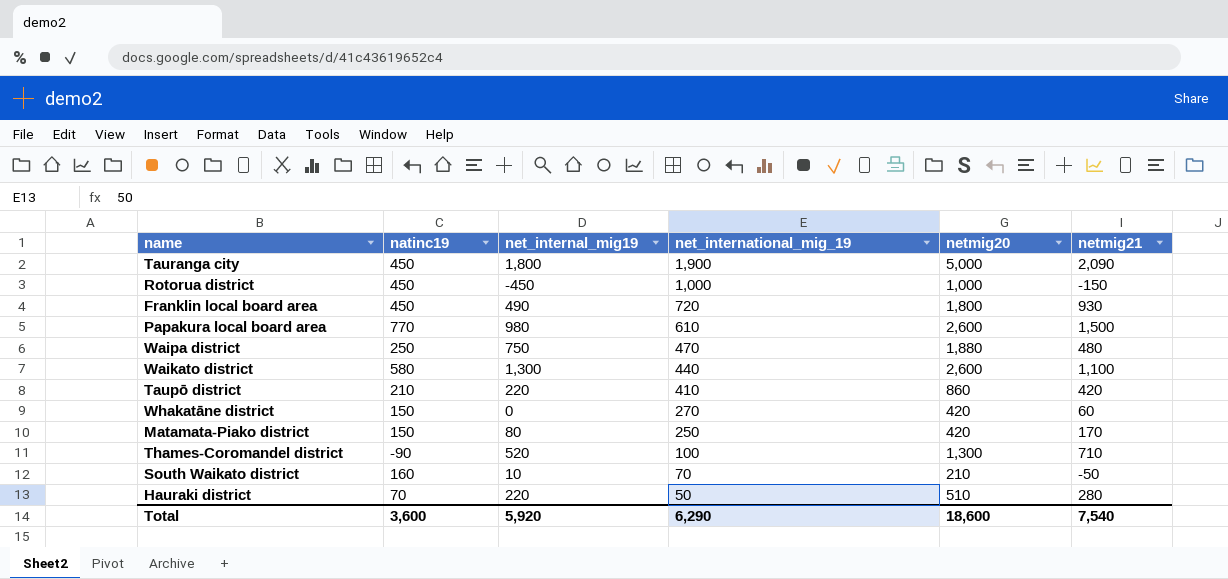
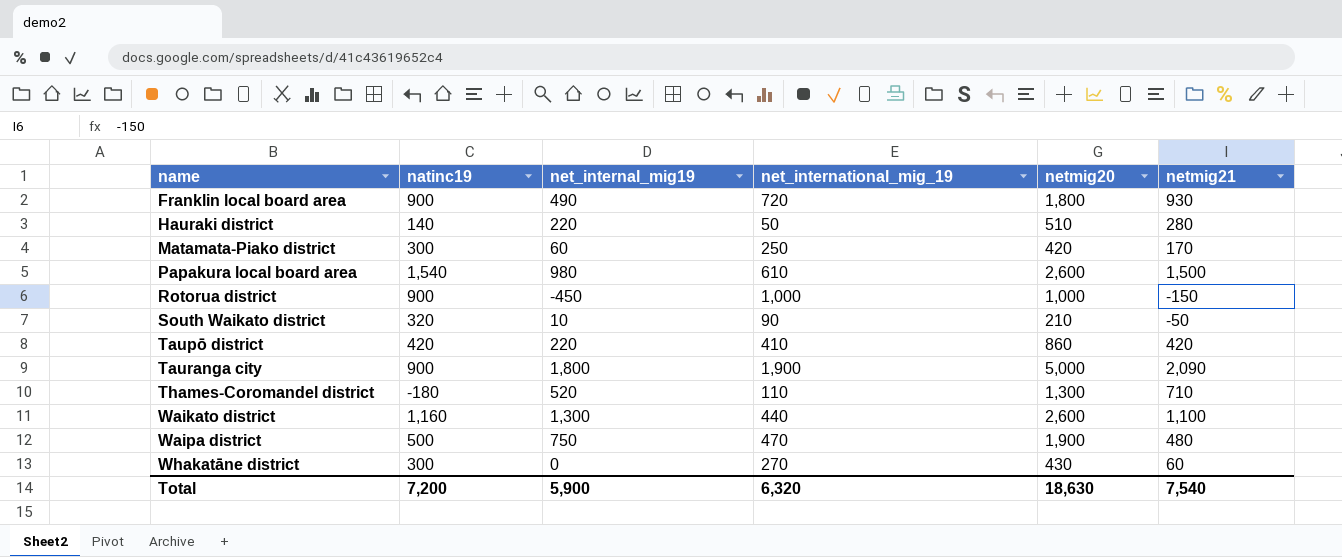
row order: net_international_mig_19 descending -> name ascending
Franklin local board area | natinc19: 450 -> 900
Hauraki district | natinc19: 70 -> 140
Matamata-Piako district | natinc19: 150 -> 300
Matamata-Piako district | net_internal_mig19: 80 -> 60
Papakura local board area | natinc19: 770 -> 1,540
Rotorua district | natinc19: 450 -> 900
South Waikato district | natinc19: 160 -> 320
South Waikato district | net_international_mig_19: 70 -> 90
Taupō district | natinc19: 210 -> 420
Tauranga city | natinc19: 450 -> 900
Thames-Coromandel district | natinc19: -90 -> -180
Thames-Coromandel district | net_international_mig_19: 100 -> 110
Waikato district | natinc19: 580 -> 1,160
Waipa district | natinc19: 250 -> 500
Waipa district | netmig20: 1,880 -> 1,900
Whakatāne district | natinc19: 150 -> 300
Whakatāne district | netmig20: 420 -> 430
Total | natinc19: 3,600 -> 7,200
Total | net_internal_mig19: 5,920 -> 5,900
Total | net_international_mig_19: 6,290 -> 6,320
Total | netmig20: 18,600 -> 18,630

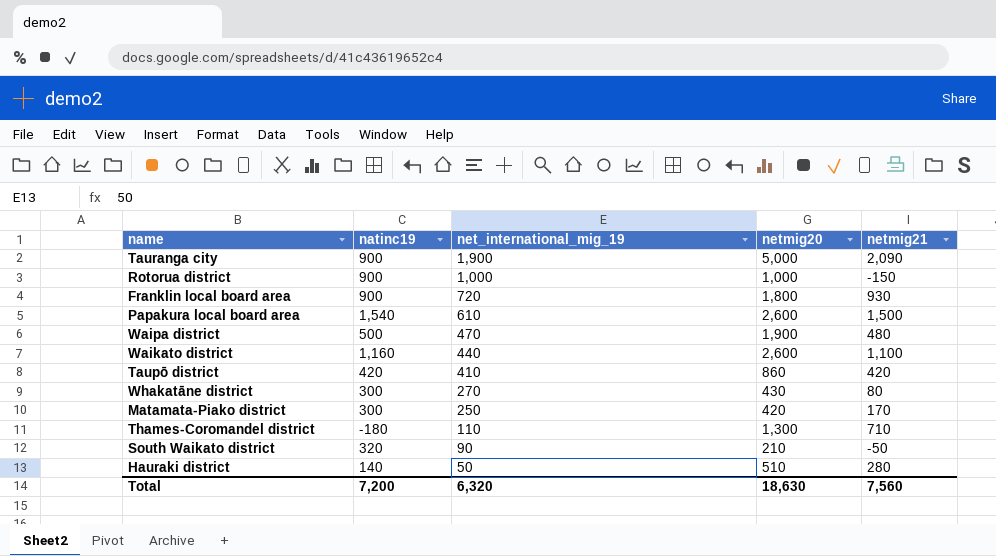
row order: name ascending -> net_international_mig_19 descending
column net_internal_mig19 | position: 3 -> none
Whakatāne district | netmig21: 60 -> 80
Total | netmig21: 7,540 -> 7,560

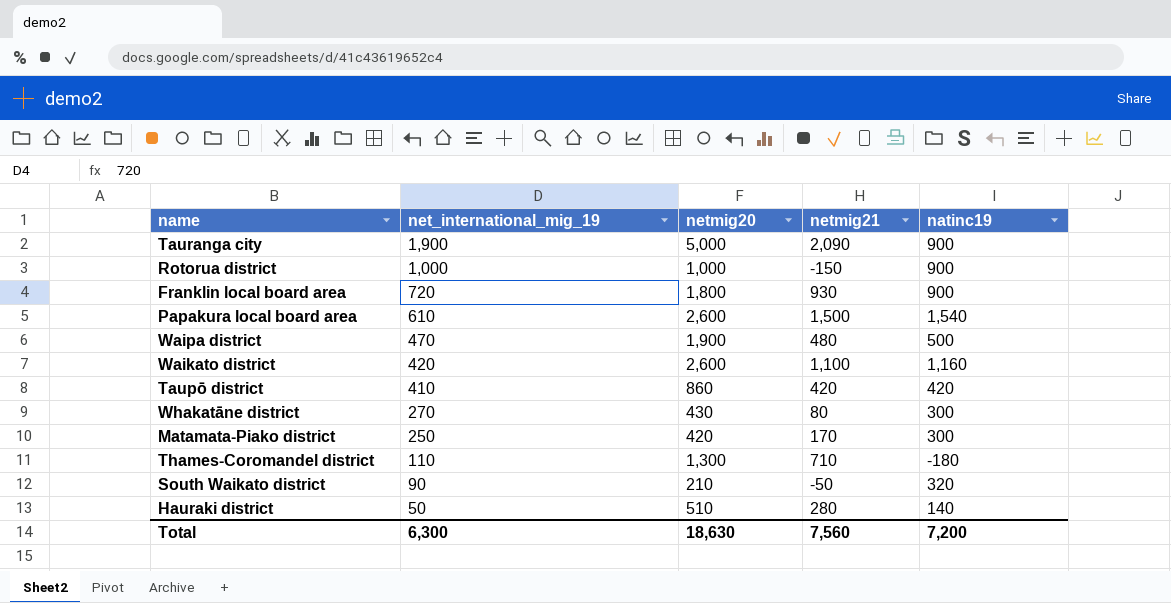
column natinc19 | position: 2 -> 5
Waikato district | net_international_mig_19: 440 -> 420
Total | net_international_mig_19: 6,320 -> 6,300

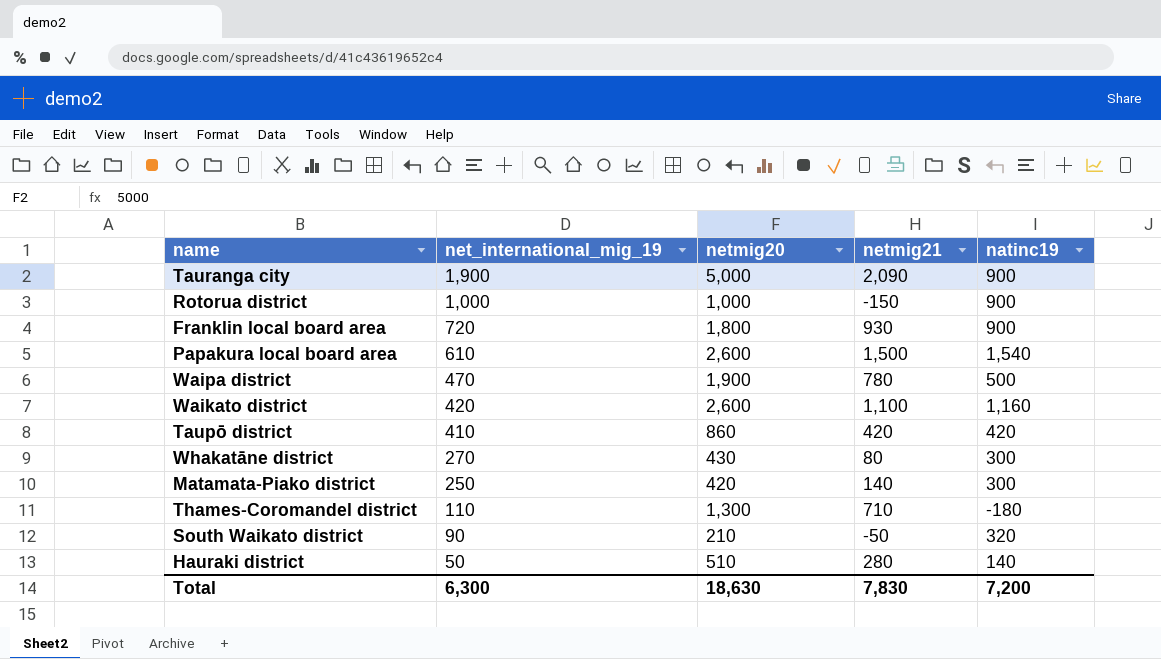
Waipa district | netmig21: 480 -> 780
Matamata-Piako district | netmig21: 170 -> 140
Total | netmig21: 7,560 -> 7,830

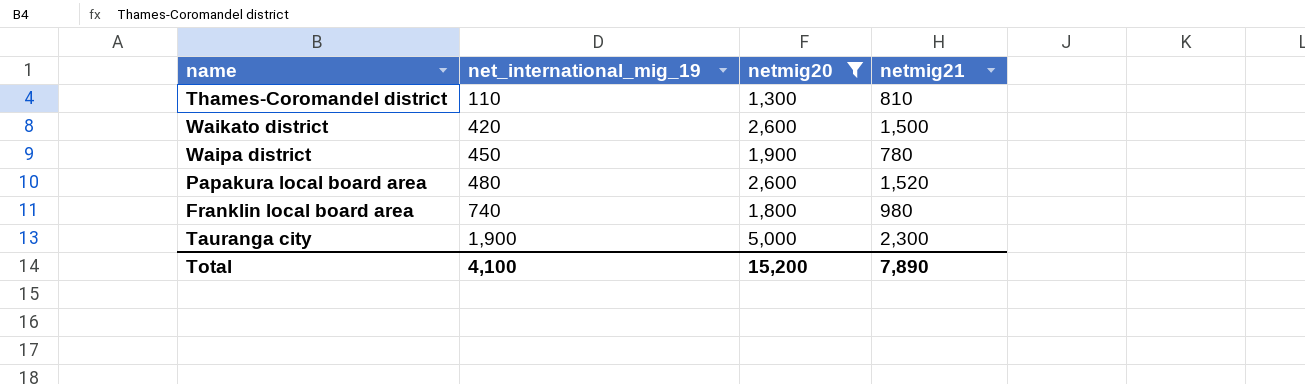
filter: none -> netmig20 >= 1,300
row order: net_international_mig_19 descending -> net_international_mig_19 ascending
column natinc19 | position: 5 -> none
Thames-Coromandel district | netmig21: 710 -> 810
Waikato district | netmig21: 1,100 -> 1,500
Waipa district | net_international_mig_19: 470 -> 450
Papakura local board area | net_international_mig_19: 610 -> 480
Papakura local board area | netmig21: 1,500 -> 1,520
Franklin local board area | net_international_mig_19: 720 -> 740
Franklin local board area | netmig21: 930 -> 980
Tauranga city | netmig21: 2,090 -> 2,300
Total | net_international_mig_19: 6,300 -> 4,100
Total | netmig20: 18,630 -> 15,200
Total | netmig21: 7,830 -> 7,890

